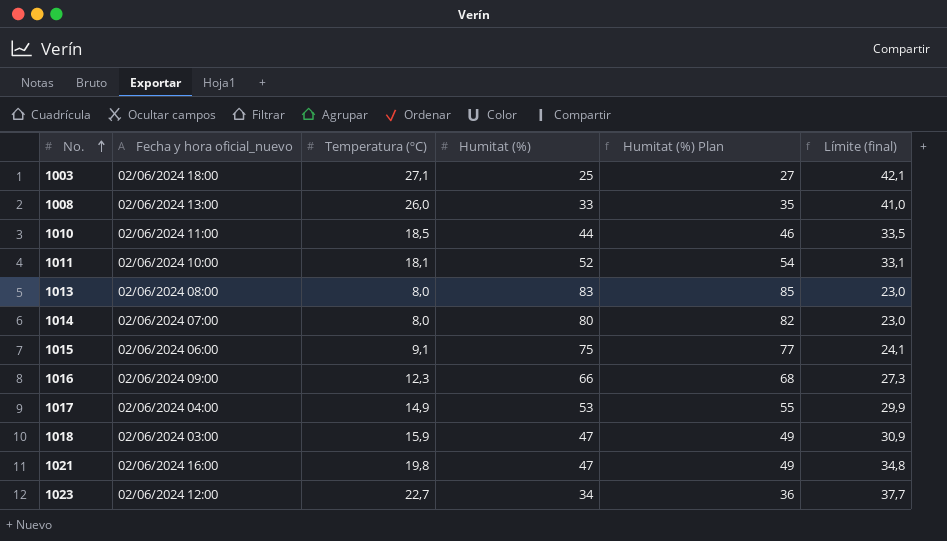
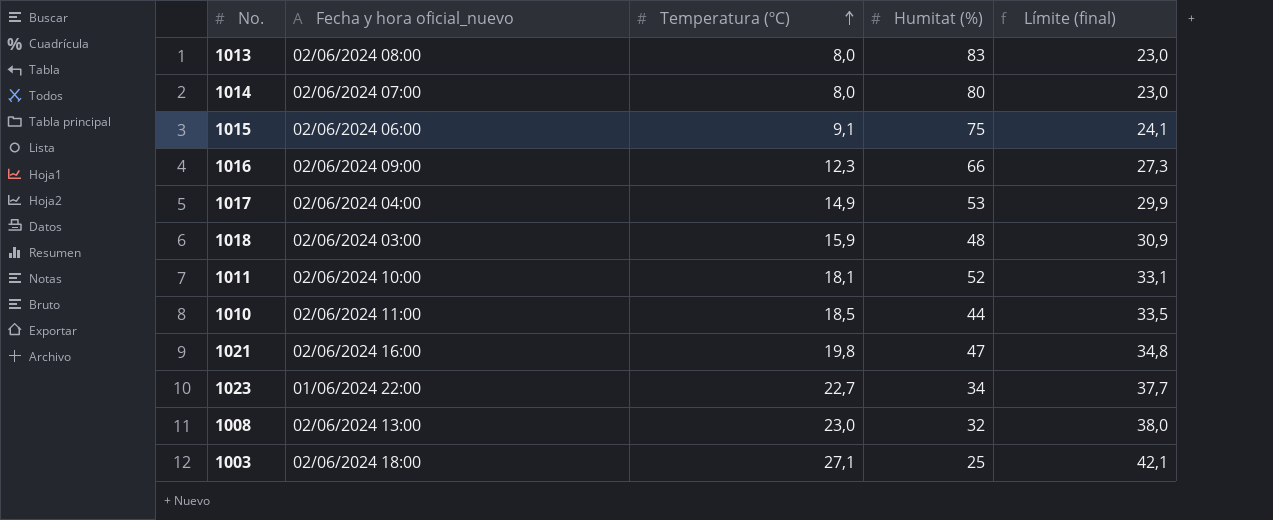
row order: No. ascending -> Temperatura (ºC) ascending
column Humitat (%) Plan | formula: [Humitat (%)] + 2 -> none
1018 | Humitat (%): 47 -> 48
1023 | Fecha y hora oficial_nuevo: 02/06/2024 12:00 -> 01/06/2024 22:00
1008 | Temperatura (ºC): 26,0 -> 23,0
1008 | Humitat (%): 33 -> 32
1008 | Límite (final): 41,0 -> 38,0

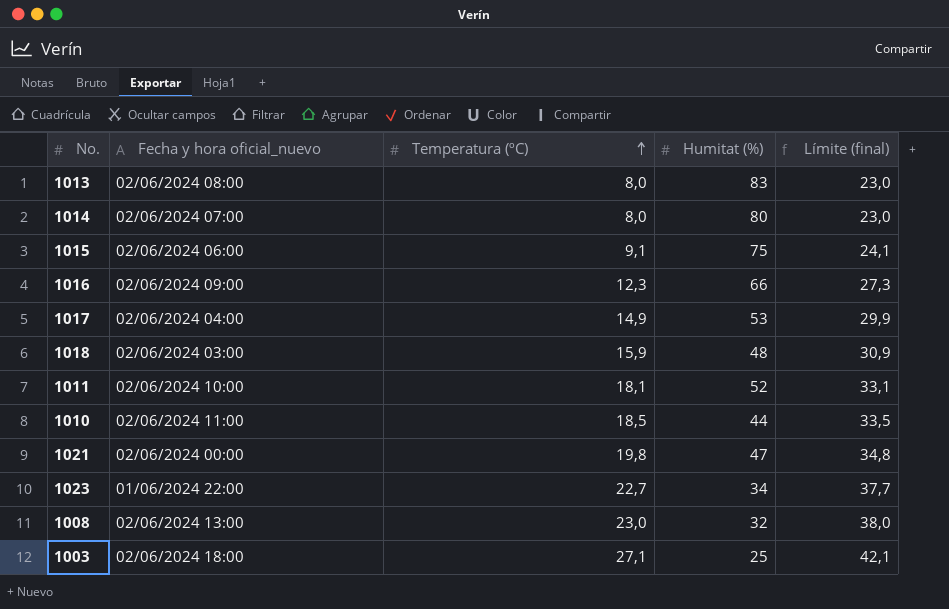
1021 | Fecha y hora oficial_nuevo: 02/06/2024 16:00 -> 02/06/2024 00:00

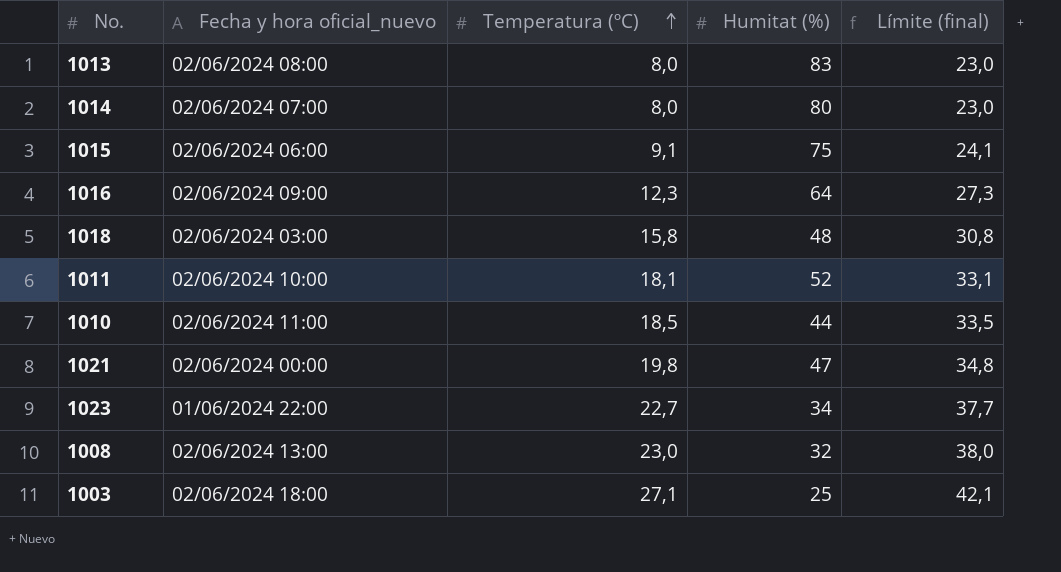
row 1017: 02/06/2024 04:00 | 14,9 | 53 | 29,9 -> none
1016 | Humitat (%): 66 -> 64
1018 | Temperatura (ºC): 15,9 -> 15,8
1018 | Límite (final): 30,9 -> 30,8

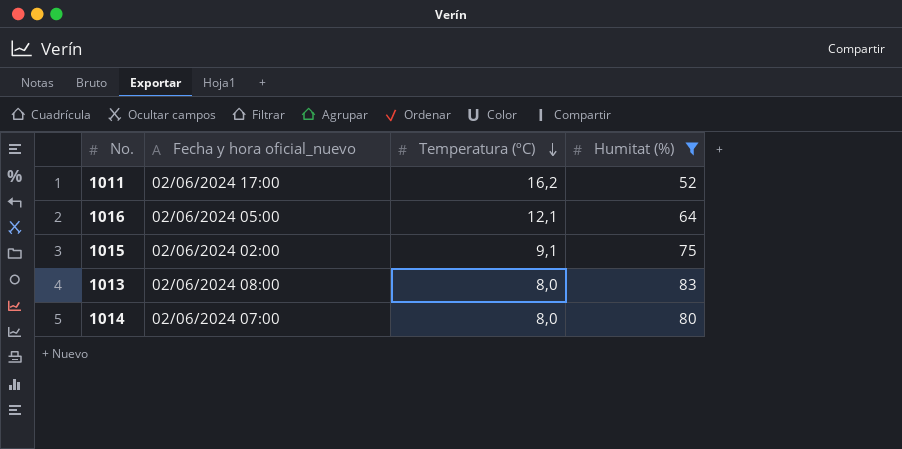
filter: none -> Humitat (%) >= 52
row order: Temperatura (ºC) ascending -> Temperatura (ºC) descending
column Límite (final) | formula: [Temperatura (ºC)] + 15 -> none
1011 | Fecha y hora oficial_nuevo: 02/06/2024 10:00 -> 02/06/2024 17:00
1011 | Temperatura (ºC): 18,1 -> 16,2
1016 | Fecha y hora oficial_nuevo: 02/06/2024 09:00 -> 02/06/2024 05:00
1016 | Temperatura (ºC): 12,3 -> 12,1
1015 | Fecha y hora oficial_nuevo: 02/06/2024 06:00 -> 02/06/2024 02:00

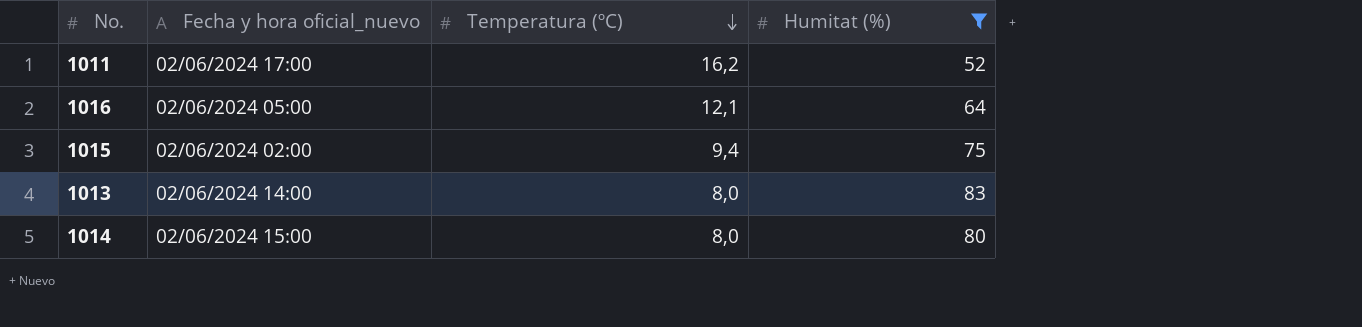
1015 | Temperatura (ºC): 9,1 -> 9,4
1013 | Fecha y hora oficial_nuevo: 02/06/2024 08:00 -> 02/06/2024 14:00
1014 | Fecha y hora oficial_nuevo: 02/06/2024 07:00 -> 02/06/2024 15:00

